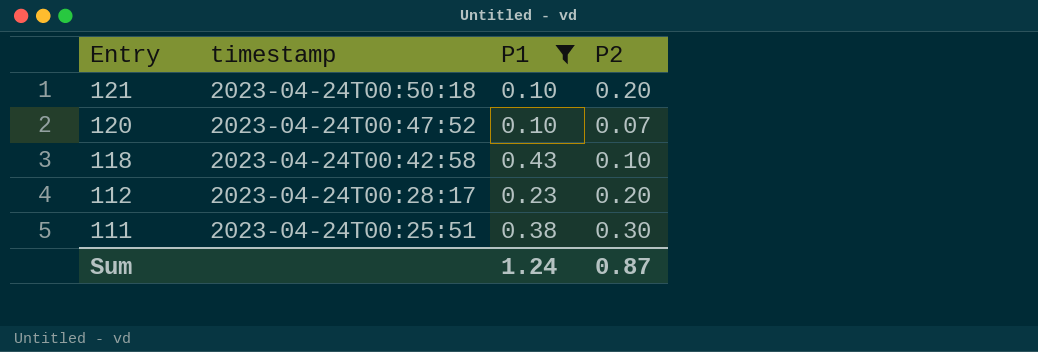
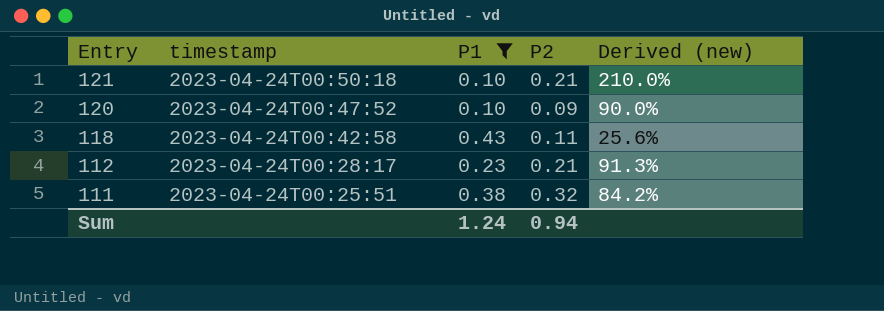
column Derived (new) | formula: none -> [P2] / [P1]
121 | P2: 0.20 -> 0.21
120 | P2: 0.07 -> 0.09
118 | P2: 0.10 -> 0.11
112 | P2: 0.20 -> 0.21
111 | P2: 0.30 -> 0.32
Sum | P2: 0.87 -> 0.94

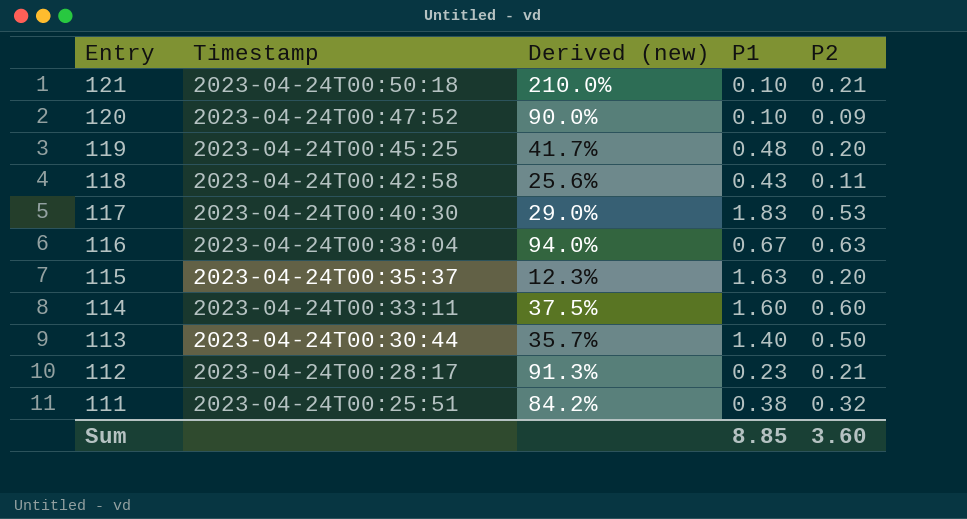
filter: P1 <= 0.43 -> none
column name: timestamp -> Timestamp
column Derived (new) | position: 5 -> 3
Sum | P1: 1.24 -> 8.85
Sum | P2: 0.94 -> 3.60

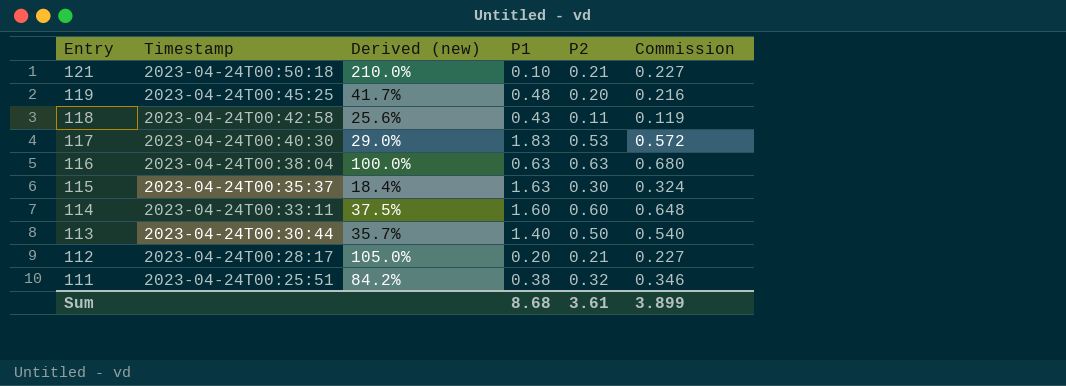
column Commission | formula: none -> [P2] * 1.08
row 120: 2023-04-24T00:47:52 | 90.0% | 0.10 | 0.09 -> none
116 | Derived (new): 94.0% -> 100.0%
116 | P1: 0.67 -> 0.63
115 | Derived (new): 12.3% -> 18.4%
115 | P2: 0.20 -> 0.30
112 | Derived (new): 91.3% -> 105.0%
112 | P1: 0.23 -> 0.20
Sum | P1: 8.85 -> 8.68
Sum | P2: 3.60 -> 3.61

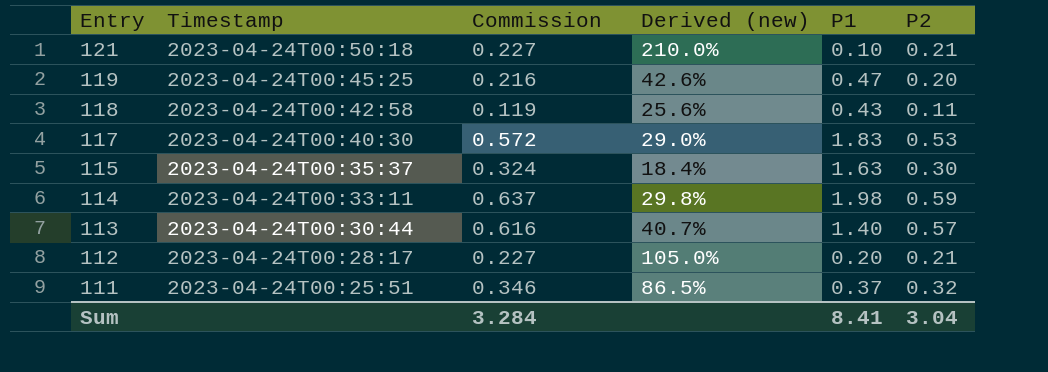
column Commission | position: 6 -> 3
row 116: 2023-04-24T00:38:04 | 100.0% | 0.63 | 0.63 | 0.680 -> none
119 | Derived (new): 41.7% -> 42.6%
119 | P1: 0.48 -> 0.47
114 | Commission: 0.648 -> 0.637
114 | Derived (new): 37.5% -> 29.8%
114 | P1: 1.60 -> 1.98
114 | P2: 0.60 -> 0.59
113 | Commission: 0.540 -> 0.616
113 | Derived (new): 35.7% -> 40.7%
113 | P2: 0.50 -> 0.57
111 | Derived (new): 84.2% -> 86.5%
111 | P1: 0.38 -> 0.37
Sum | Commission: 3.899 -> 3.284
Sum | P1: 8.68 -> 8.41
Sum | P2: 3.61 -> 3.04

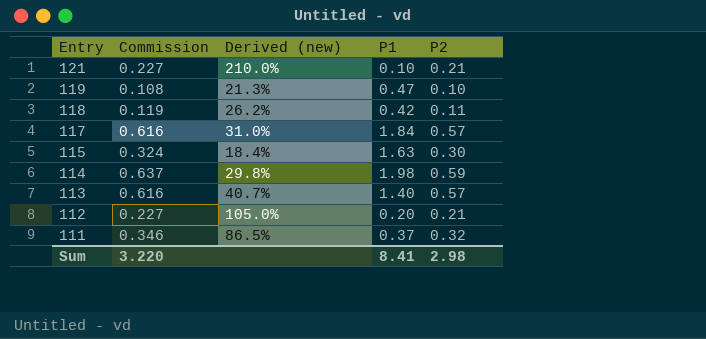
column Timestamp | position: 2 -> none
119 | Commission: 0.216 -> 0.108
119 | Derived (new): 42.6% -> 21.3%
119 | P2: 0.20 -> 0.10
118 | Derived (new): 25.6% -> 26.2%
118 | P1: 0.43 -> 0.42
117 | Commission: 0.572 -> 0.616
117 | Derived (new): 29.0% -> 31.0%
117 | P1: 1.83 -> 1.84
117 | P2: 0.53 -> 0.57
Sum | Commission: 3.284 -> 3.220
Sum | P2: 3.04 -> 2.98

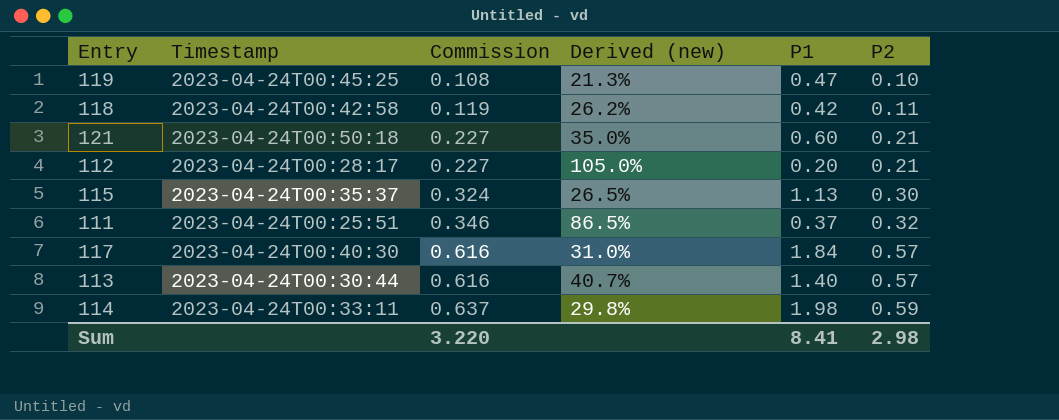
row order: Entry descending -> Commission ascending
column Timestamp | position: none -> 2
121 | Derived (new): 210.0% -> 35.0%
121 | P1: 0.10 -> 0.60
115 | Derived (new): 18.4% -> 26.5%
115 | P1: 1.63 -> 1.13

